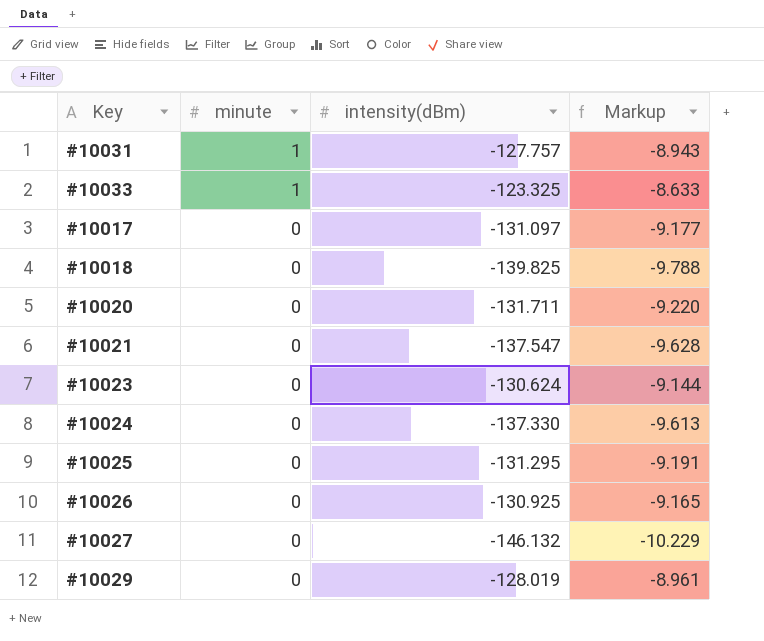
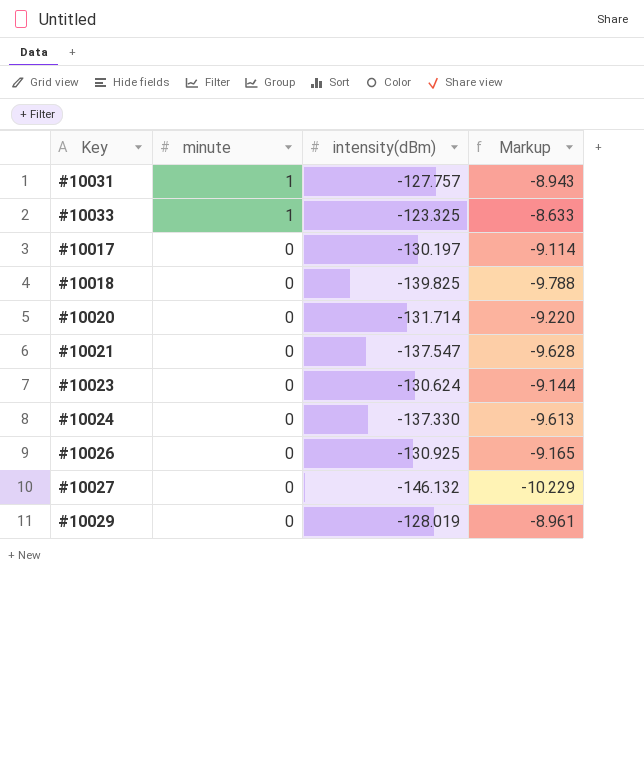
row #10025: 0 | -131.295 | -9.191 -> none
#10017 | intensity(dBm): -131.097 -> -130.197
#10017 | Markup: -9.177 -> -9.114
#10020 | intensity(dBm): -131.711 -> -131.714

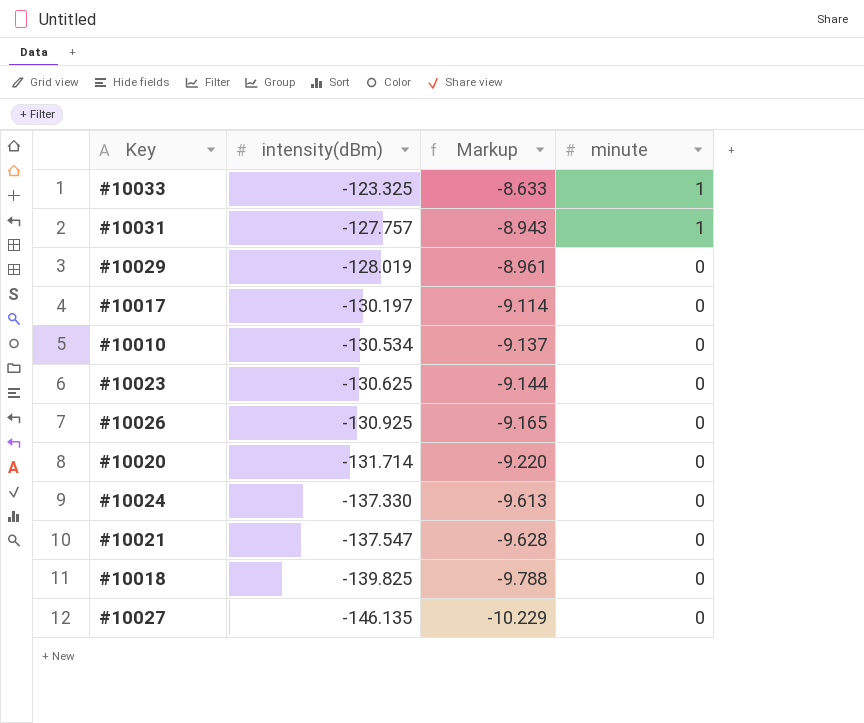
row order: minute descending -> intensity(dBm) descending
column minute | position: 2 -> 4
row #10010: none -> -130.534 | -9.137 | 0
#10023 | intensity(dBm): -130.624 -> -130.625
#10027 | intensity(dBm): -146.132 -> -146.135

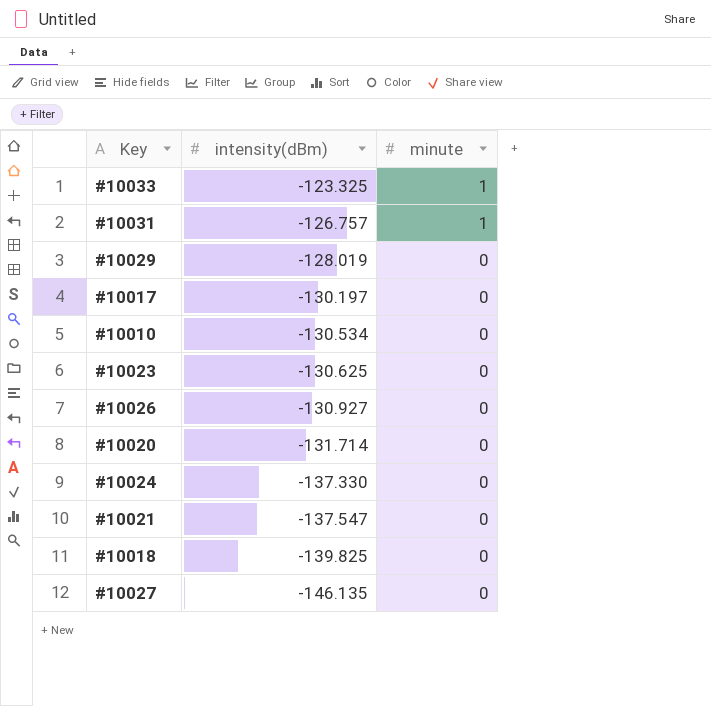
column Markup | formula: [intensity(dBm)] * 0.07 -> none
#10031 | intensity(dBm): -127.757 -> -126.757
#10026 | intensity(dBm): -130.925 -> -130.927

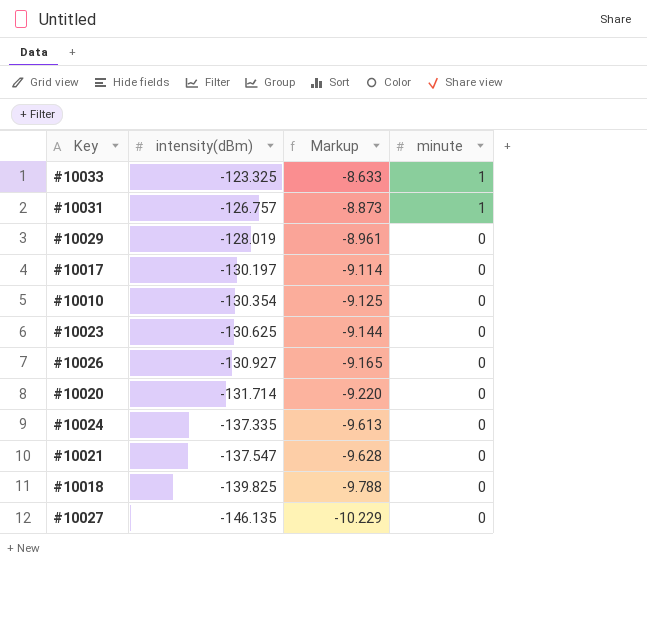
column Markup | formula: none -> [intensity(dBm)] * 0.07
#10010 | intensity(dBm): -130.534 -> -130.354
#10024 | intensity(dBm): -137.330 -> -137.335

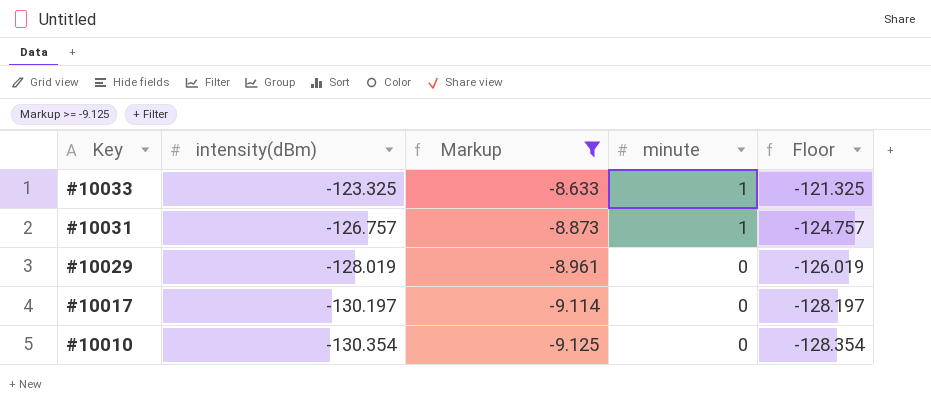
filter: none -> Markup >= -9.125
column Floor | formula: none -> [intensity(dBm)] + 2

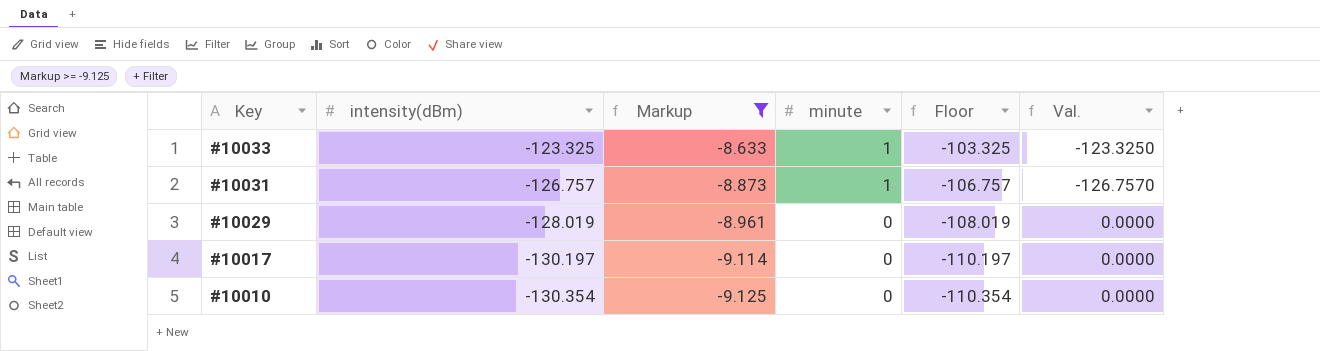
column Floor | formula: [intensity(dBm)] + 2 -> [intensity(dBm)] + 20
column Val. | formula: none -> [intensity(dBm)] * [minute]

